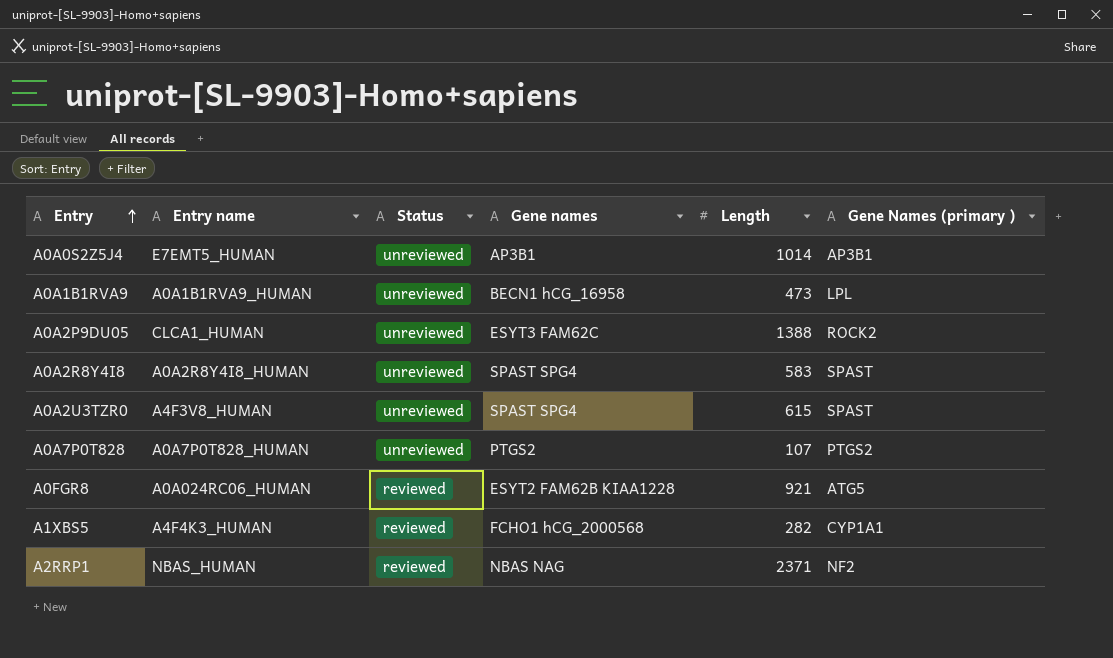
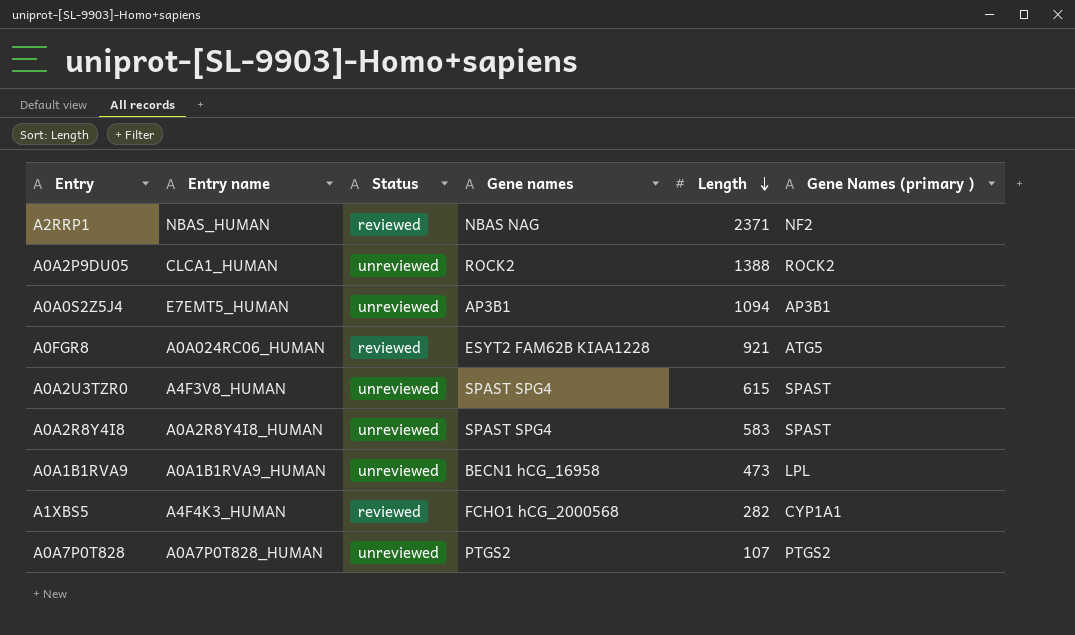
row order: Entry ascending -> Length descending
A0A2P9DU05 | Gene names: ESYT3 FAM62C -> ROCK2
A0A0S2Z5J4 | Length: 1014 -> 1094

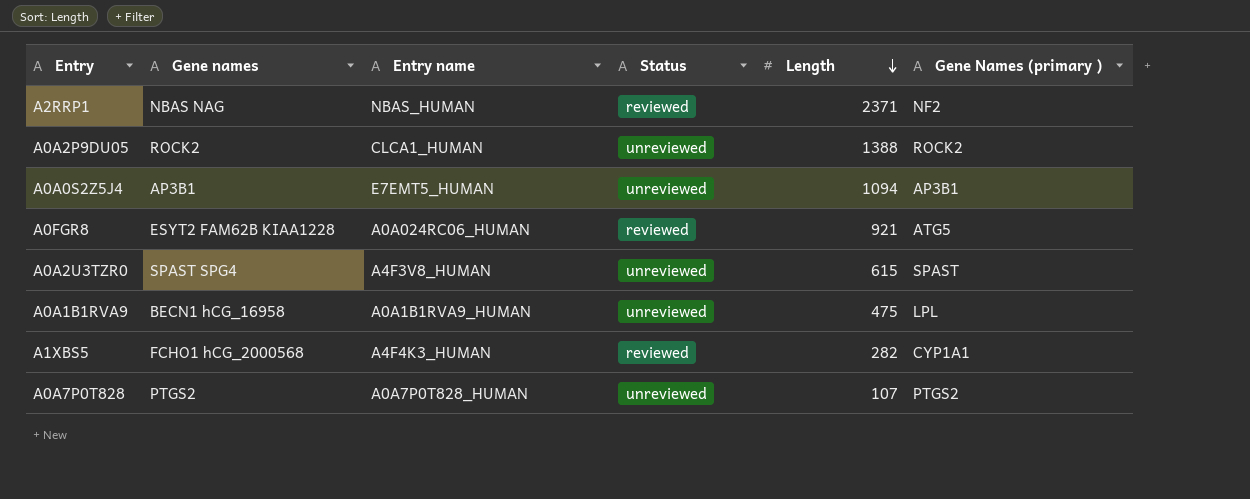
column Gene names | position: 4 -> 2
row A0A2R8Y4I8: A0A2R8Y4I8_HUMAN | unreviewed | SPAST SPG4 | 583 | SPAST -> none
A0A1B1RVA9 | Length: 473 -> 475

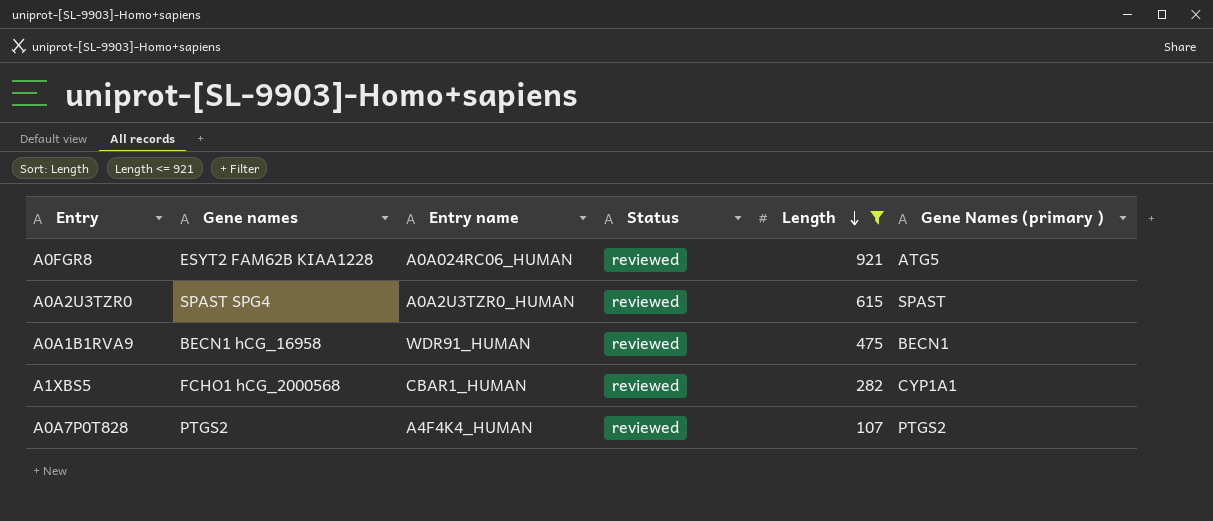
filter: none -> Length <= 921
A0A2U3TZR0 | Entry name: A4F3V8_HUMAN -> A0A2U3TZR0_HUMAN
A0A2U3TZR0 | Status: unreviewed -> reviewed
A0A1B1RVA9 | Entry name: A0A1B1RVA9_HUMAN -> WDR91_HUMAN
A0A1B1RVA9 | Status: unreviewed -> reviewed
A0A1B1RVA9 | Gene Names (primary ): LPL -> BECN1
A1XBS5 | Entry name: A4F4K3_HUMAN -> CBAR1_HUMAN
A0A7P0T828 | Entry name: A0A7P0T828_HUMAN -> A4F4K4_HUMAN
A0A7P0T828 | Status: unreviewed -> reviewed

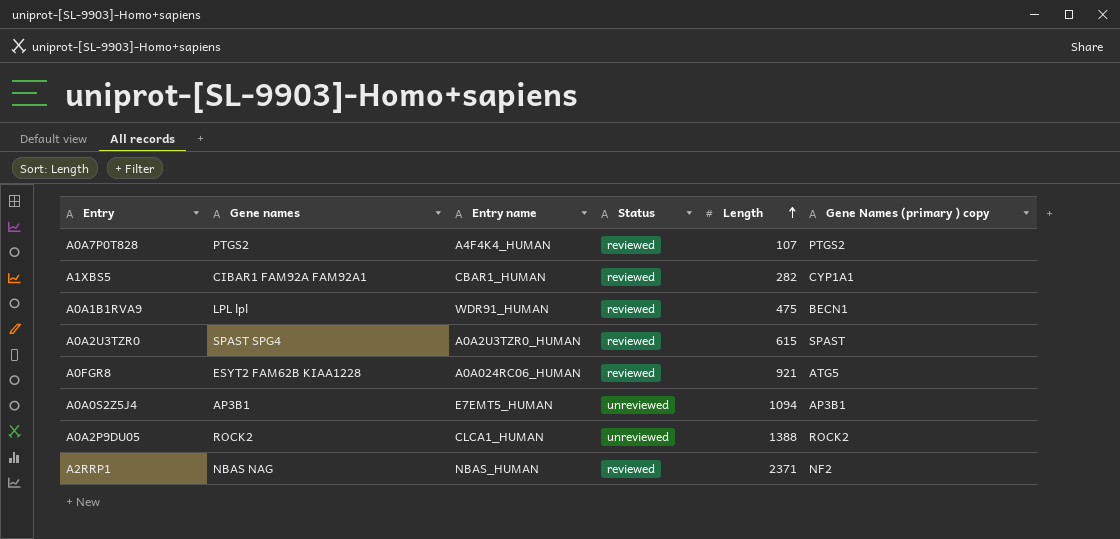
filter: Length <= 921 -> none
row order: Length descending -> Length ascending
column name: Gene Names (primary ) -> Gene Names (primary ) copy
A1XBS5 | Gene names: FCHO1 hCG_2000568 -> CIBAR1 FAM92A FAM92A1
A0A1B1RVA9 | Gene names: BECN1 hCG_16958 -> LPL lpl

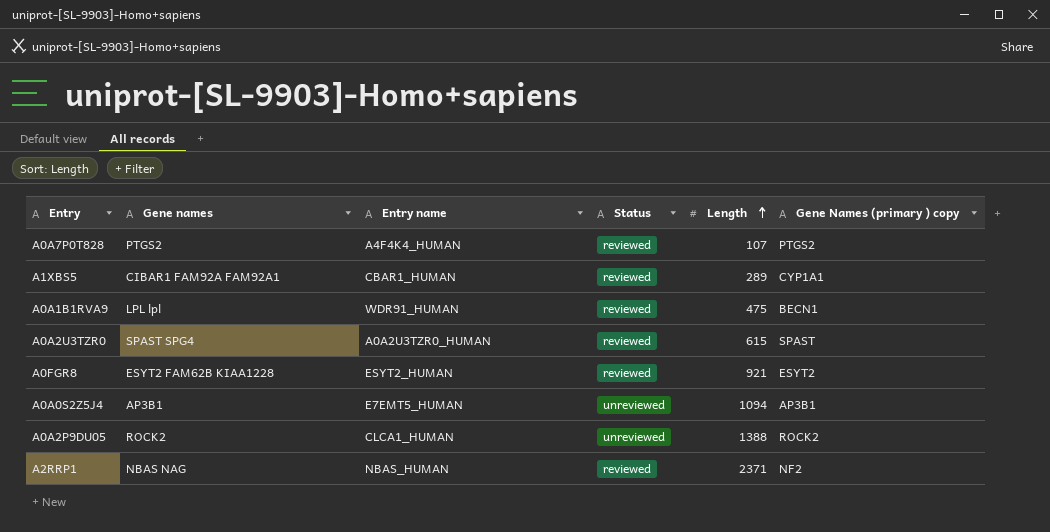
A1XBS5 | Length: 282 -> 289
A0FGR8 | Entry name: A0A024RC06_HUMAN -> ESYT2_HUMAN
A0FGR8 | Gene Names (primary ) copy: ATG5 -> ESYT2

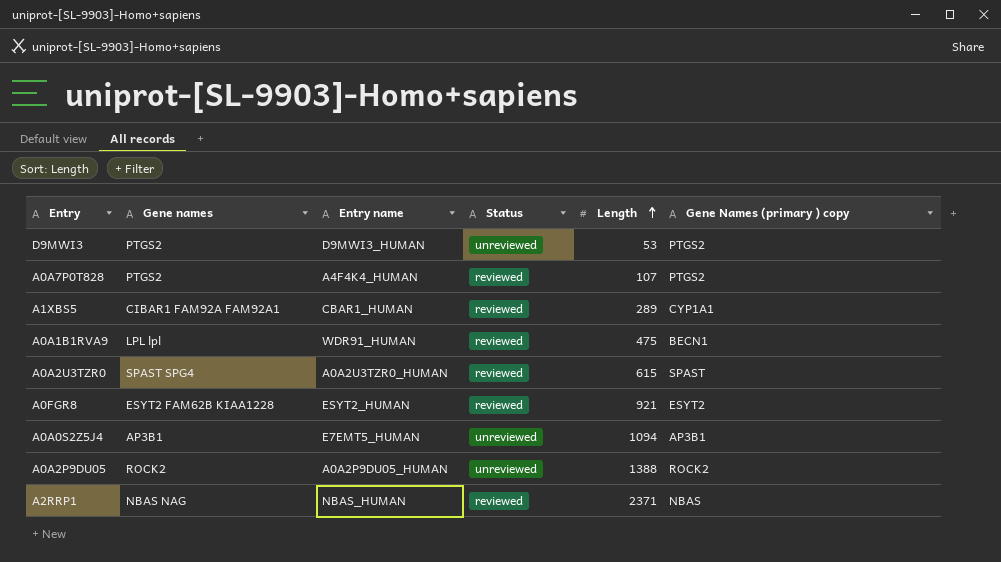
row D9MWI3: none -> PTGS2 | D9MWI3_HUMAN | unreviewed | 53 | PTGS2
A0A2P9DU05 | Entry name: CLCA1_HUMAN -> A0A2P9DU05_HUMAN
A2RRP1 | Gene Names (primary ) copy: NF2 -> NBAS

